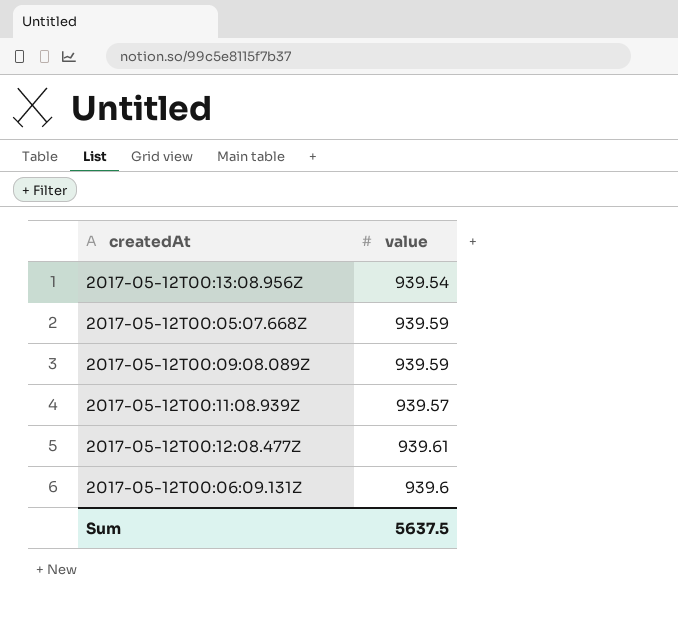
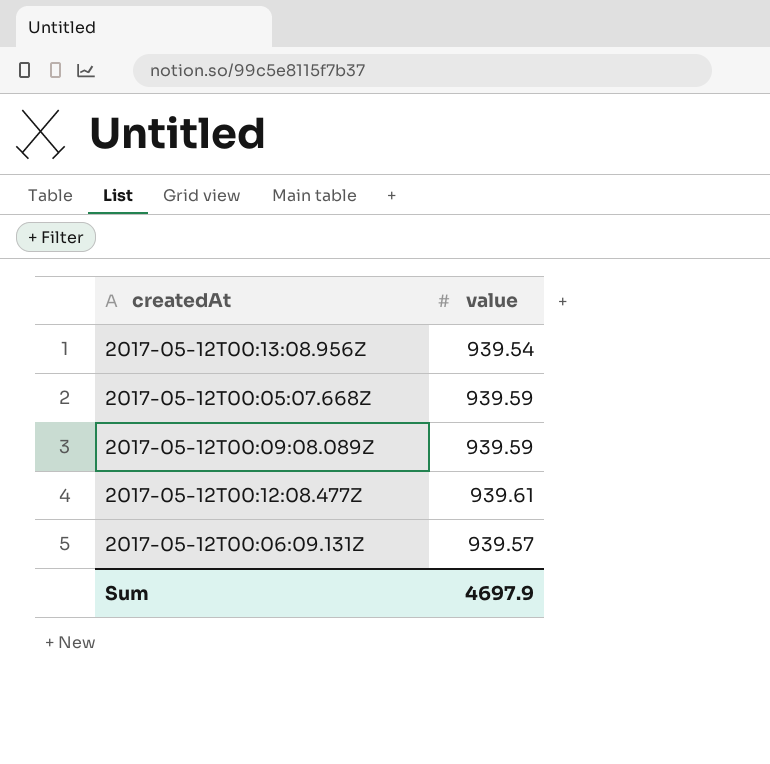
row 2017-05-12T00:11:08.939Z: 939.57 -> none
2017-05-12T00:06:09.131Z | value: 939.6 -> 939.57
Sum | value: 5637.5 -> 4697.9

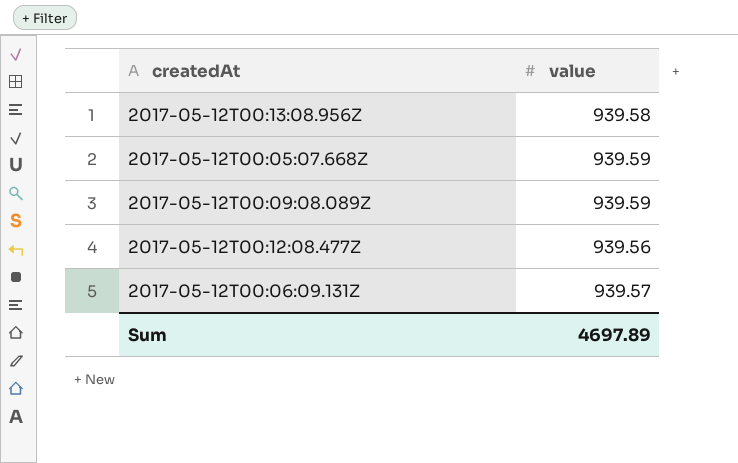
2017-05-12T00:13:08.956Z | value: 939.54 -> 939.58
2017-05-12T00:12:08.477Z | value: 939.61 -> 939.56
Sum | value: 4697.9 -> 4697.89

